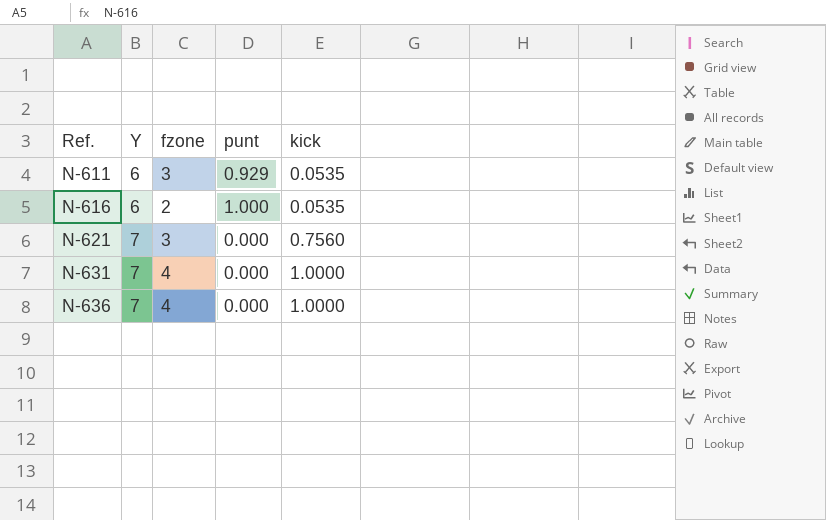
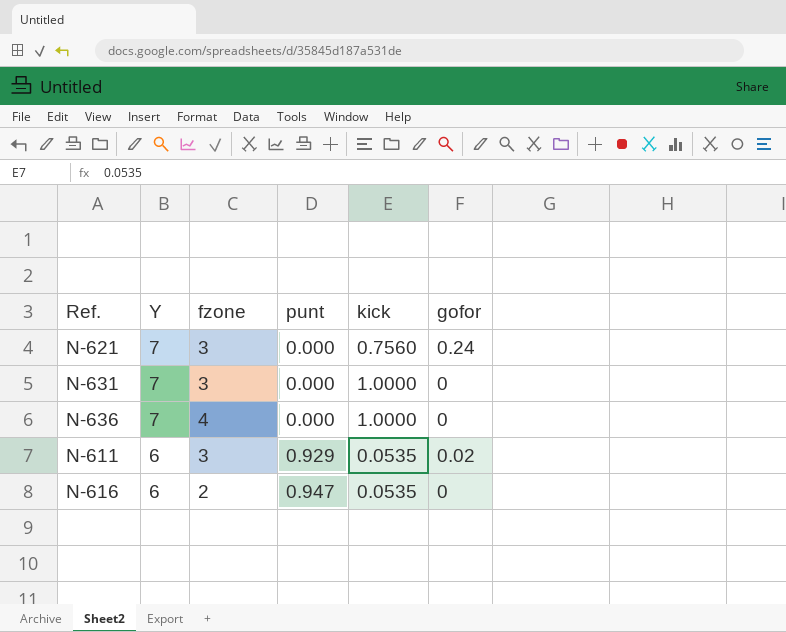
row order: Ref. ascending -> Y descending
column gofor | position: none -> 6
N-631 | fzone: 4 -> 3
N-616 | punt: 1.000 -> 0.947

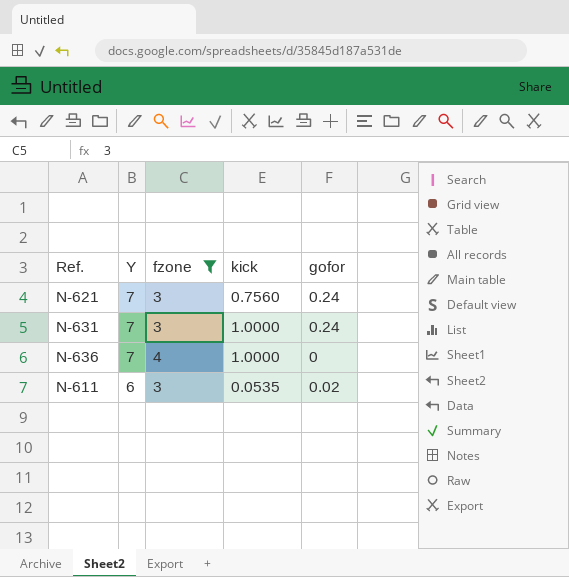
filter: none -> fzone != 2
column punt | position: 4 -> none
N-631 | gofor: 0 -> 0.24

